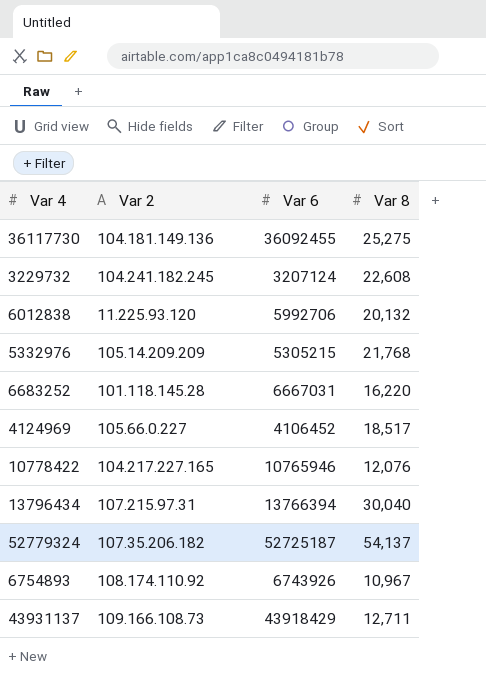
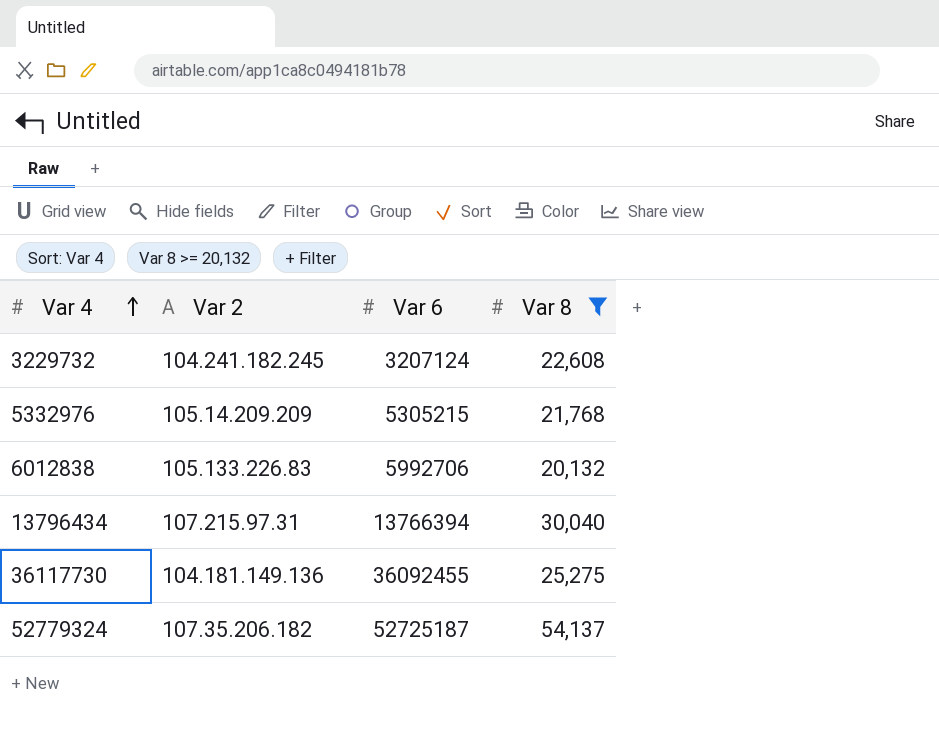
filter: none -> Var 8 >= 20,132
row order: none -> Var 4 ascending
6012838 | Var 2: 11.225.93.120 -> 105.133.226.83

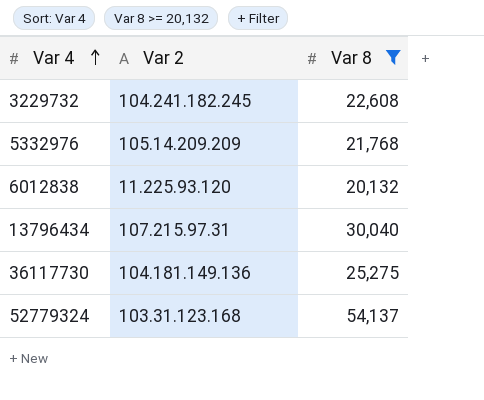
column Var 6 | position: 3 -> none
6012838 | Var 2: 105.133.226.83 -> 11.225.93.120
52779324 | Var 2: 107.35.206.182 -> 103.31.123.168

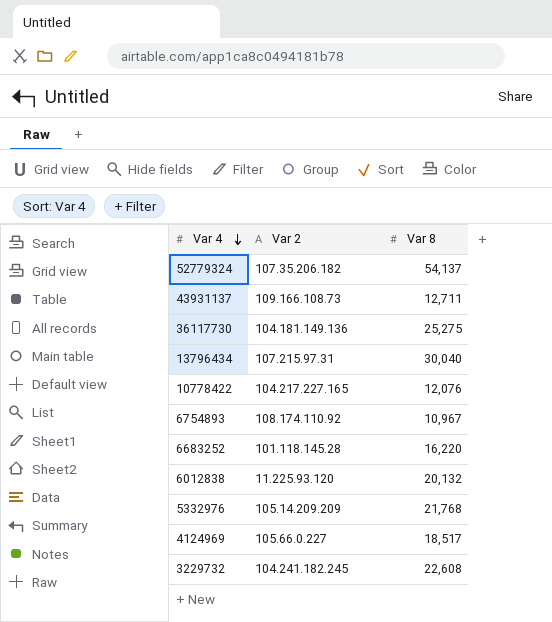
filter: Var 8 >= 20,132 -> none
row order: Var 4 ascending -> Var 4 descending
52779324 | Var 2: 103.31.123.168 -> 107.35.206.182

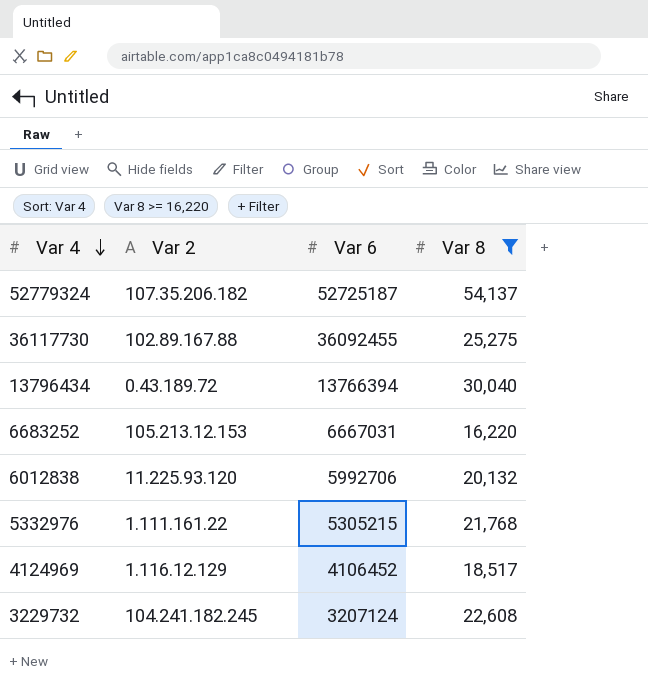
filter: none -> Var 8 >= 16,220
column Var 6 | position: none -> 3
36117730 | Var 2: 104.181.149.136 -> 102.89.167.88
13796434 | Var 2: 107.215.97.31 -> 0.43.189.72
6683252 | Var 2: 101.118.145.28 -> 105.213.12.153
5332976 | Var 2: 105.14.209.209 -> 1.111.161.22
4124969 | Var 2: 105.66.0.227 -> 1.116.12.129

